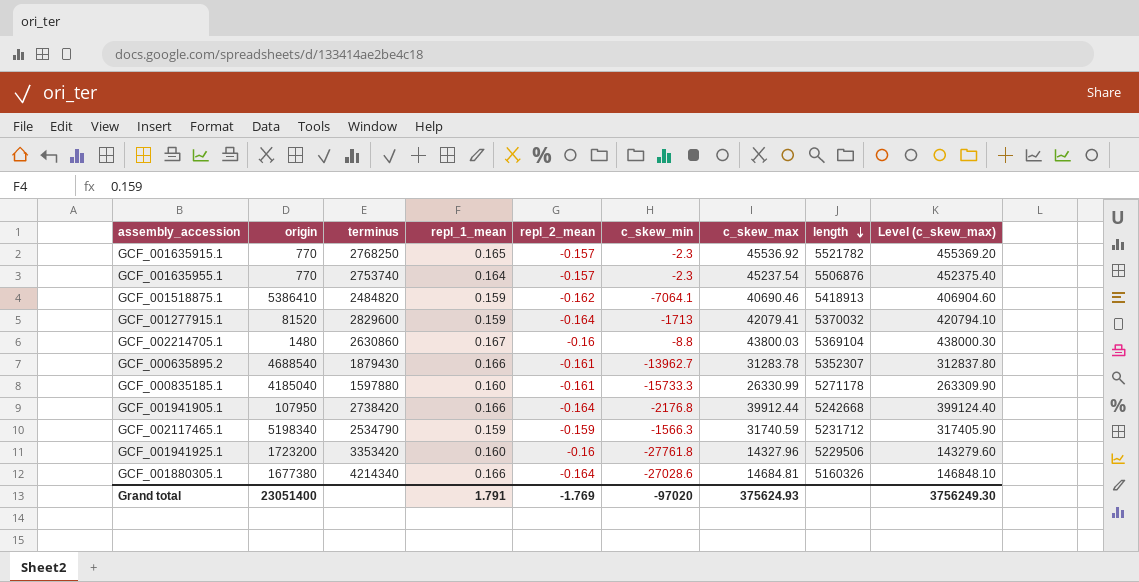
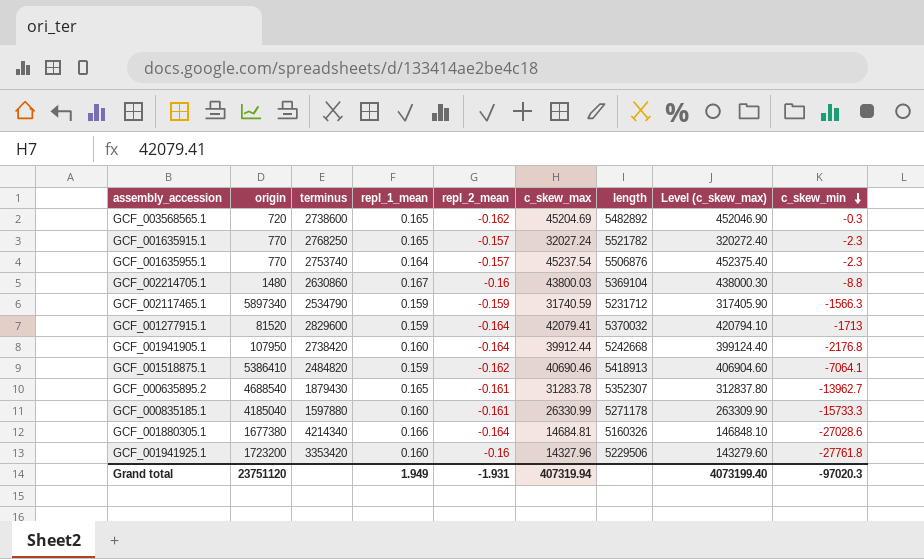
row order: length descending -> c_skew_min descending
column c_skew_min | position: 6 -> 9
row GCF_003568565.1: none -> 720 | 2738600 | 0.165 | -0.162 | 45204.69 | 5482892 | 452046.90 | -0.3
GCF_001635915.1 | c_skew_max: 45536.92 -> 32027.24
GCF_001635915.1 | Level (c_skew_max): 455369.20 -> 320272.40
GCF_002117465.1 | origin: 5198340 -> 5897340
GCF_001941905.1 | repl_1_mean: 0.166 -> 0.160
GCF_000635895.2 | repl_1_mean: 0.166 -> 0.165
Grand total | origin: 23051400 -> 23751120
Grand total | repl_1_mean: 1.791 -> 1.949
Grand total | repl_2_mean: -1.769 -> -1.931
Grand total | c_skew_max: 375624.93 -> 407319.94
Grand total | Level (c_skew_max): 3756249.30 -> 4073199.40
Grand total | c_skew_min: -97020 -> -97020.3

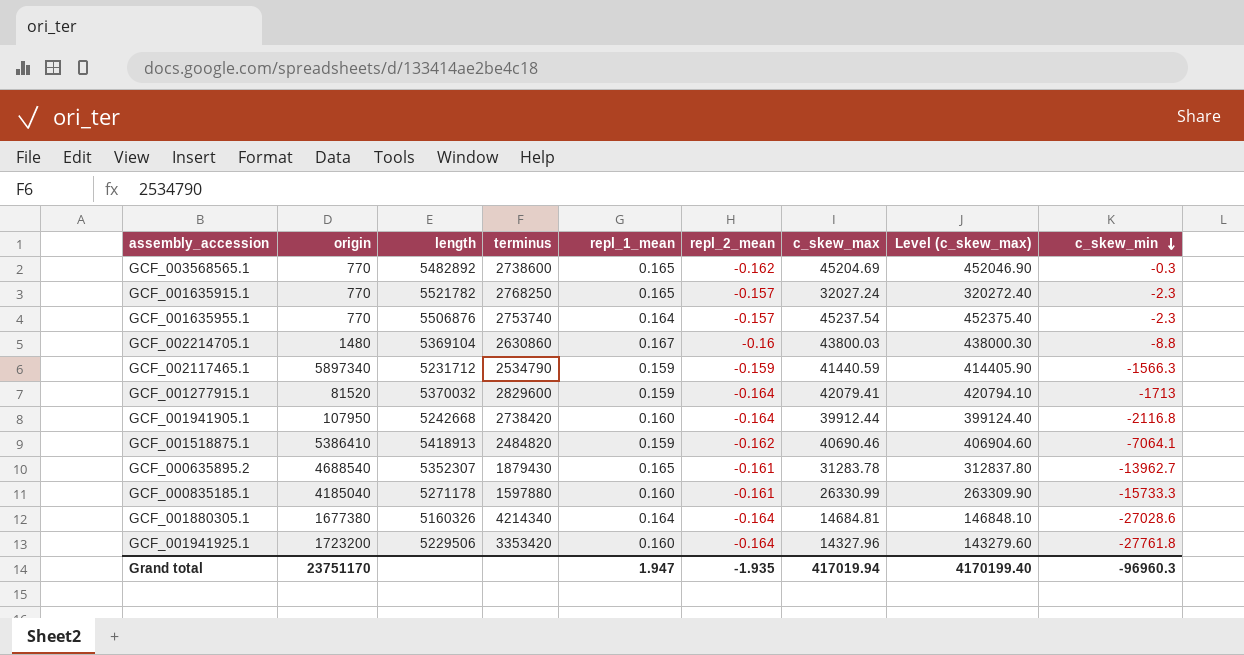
column length | position: 7 -> 3
GCF_003568565.1 | origin: 720 -> 770
GCF_002117465.1 | c_skew_max: 31740.59 -> 41440.59
GCF_002117465.1 | Level (c_skew_max): 317405.90 -> 414405.90
GCF_001941905.1 | c_skew_min: -2176.8 -> -2116.8
GCF_001880305.1 | repl_1_mean: 0.166 -> 0.164
GCF_001941925.1 | repl_2_mean: -0.16 -> -0.164
Grand total | origin: 23751120 -> 23751170
Grand total | repl_1_mean: 1.949 -> 1.947
Grand total | repl_2_mean: -1.931 -> -1.935
Grand total | c_skew_max: 407319.94 -> 417019.94
Grand total | Level (c_skew_max): 4073199.40 -> 4170199.40
Grand total | c_skew_min: -97020.3 -> -96960.3

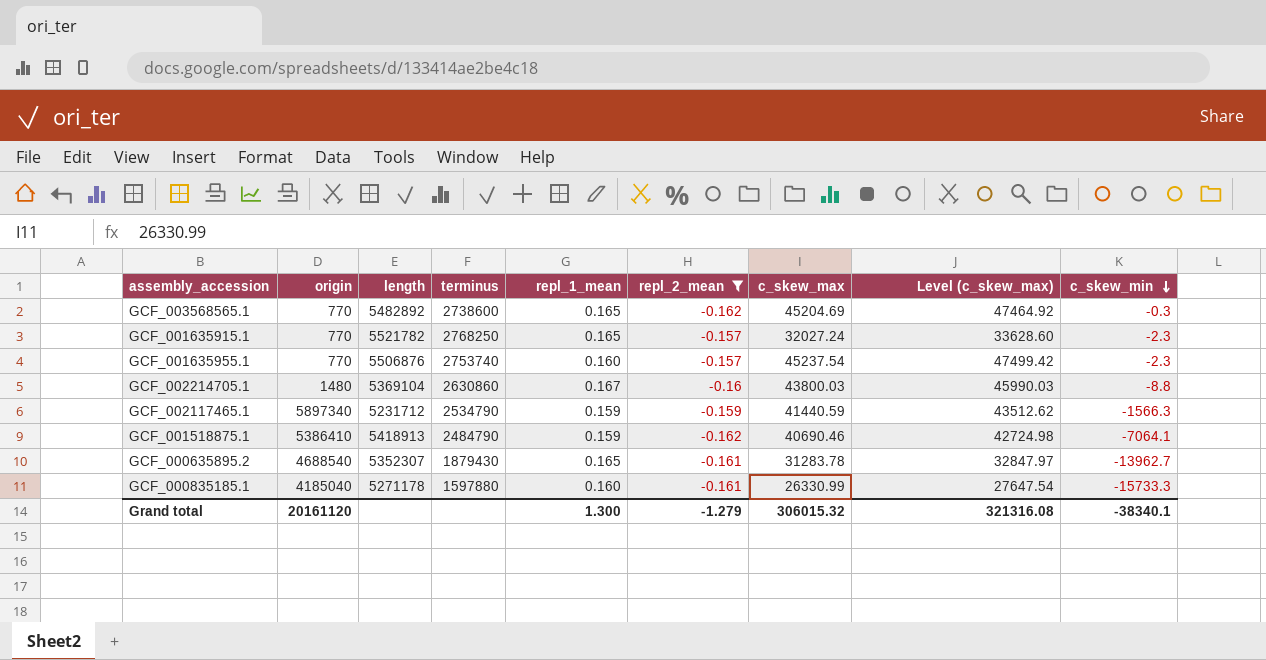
filter: none -> repl_2_mean != -0.164
column Level (c_skew_max) | formula: [c_skew_max] * 10 -> [c_skew_max] * 1.05
GCF_001635955.1 | repl_1_mean: 0.164 -> 0.160
GCF_001518875.1 | terminus: 2484820 -> 2484790
Grand total | origin: 23751170 -> 20161120
Grand total | repl_1_mean: 1.947 -> 1.300
Grand total | repl_2_mean: -1.935 -> -1.279
Grand total | c_skew_max: 417019.94 -> 306015.32
Grand total | Level (c_skew_max): 4170199.40 -> 321316.08
Grand total | c_skew_min: -96960.3 -> -38340.1

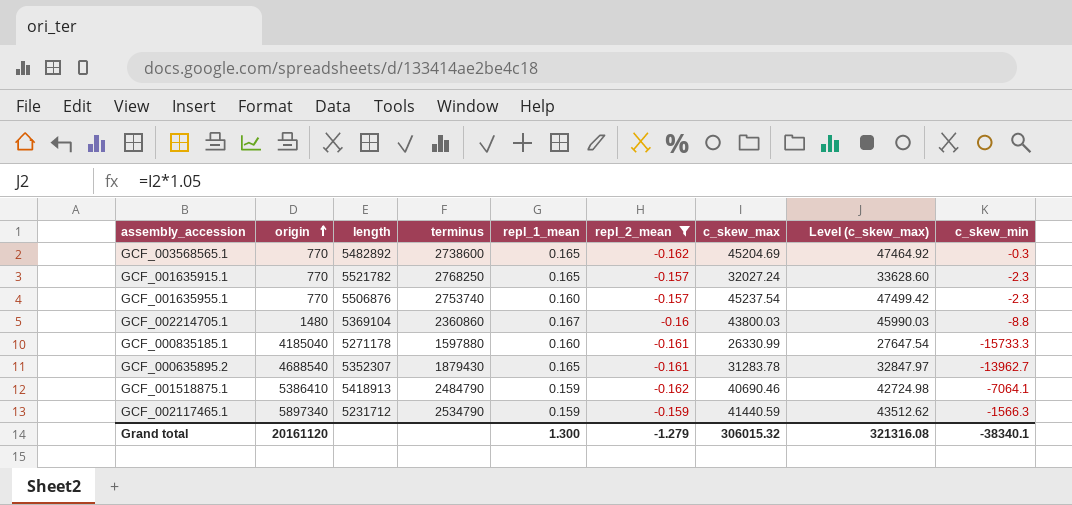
row order: c_skew_min descending -> origin ascending
GCF_002214705.1 | terminus: 2630860 -> 2360860

